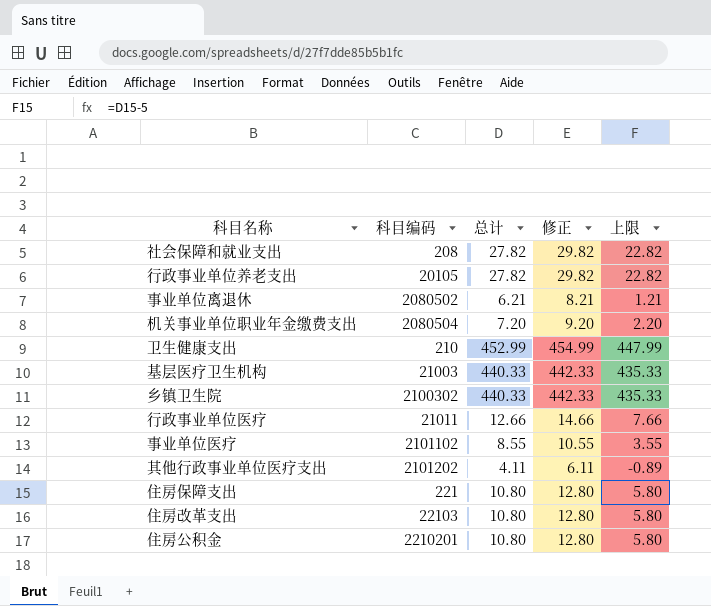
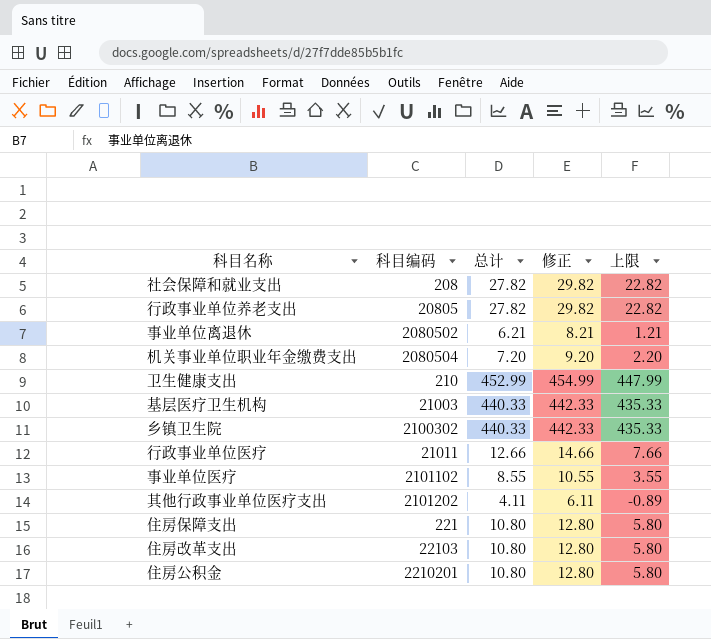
行政事业单位养老支出 | 科目编码: 20105 -> 20805

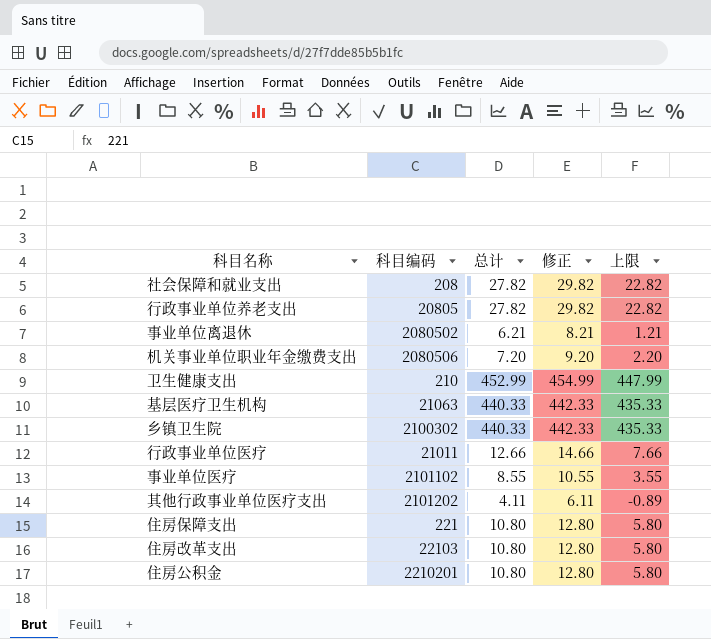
机关事业单位职业年金缴费支出 | 科目编码: 2080504 -> 2080506
基层医疗卫生机构 | 科目编码: 21003 -> 21063

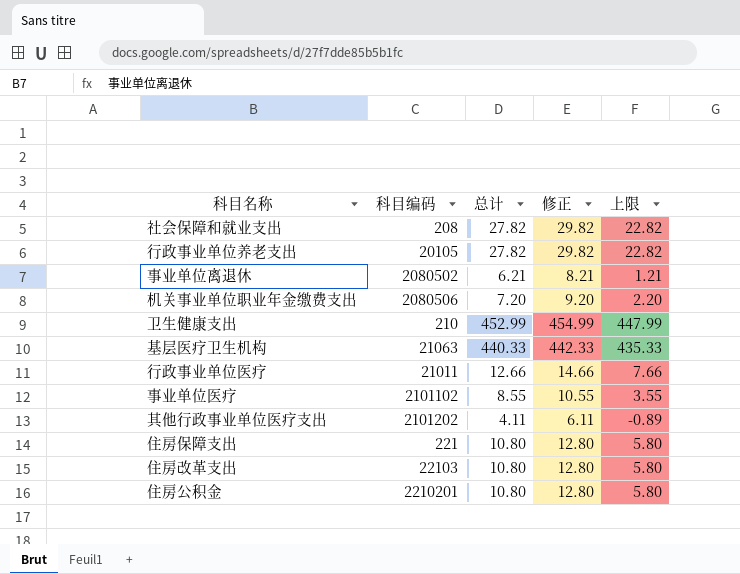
row 乡镇卫生院: 2100302 | 440.33 | 442.33 | 435.33 -> none
行政事业单位养老支出 | 科目编码: 20805 -> 20105

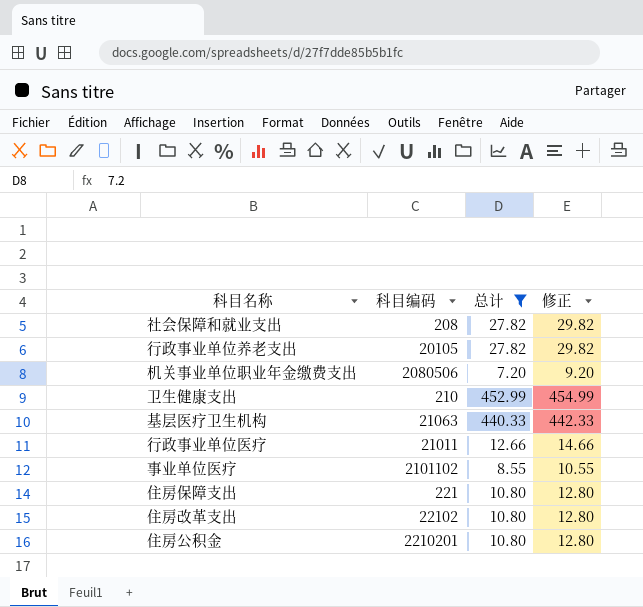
filter: none -> 总计 >= 7.20
column 上限 | formula: [总计] - 5 -> none
住房改革支出 | 科目编码: 22103 -> 22102

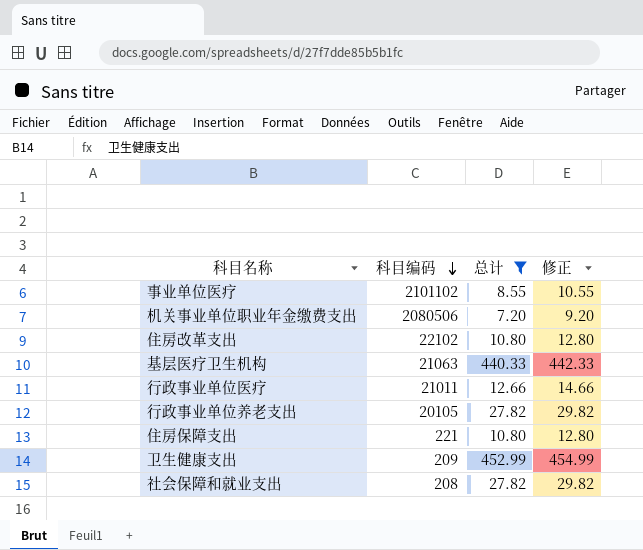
row order: none -> 科目编码 descending
row 住房公积金: 2210201 | 10.80 | 12.80 -> none
卫生健康支出 | 科目编码: 210 -> 209

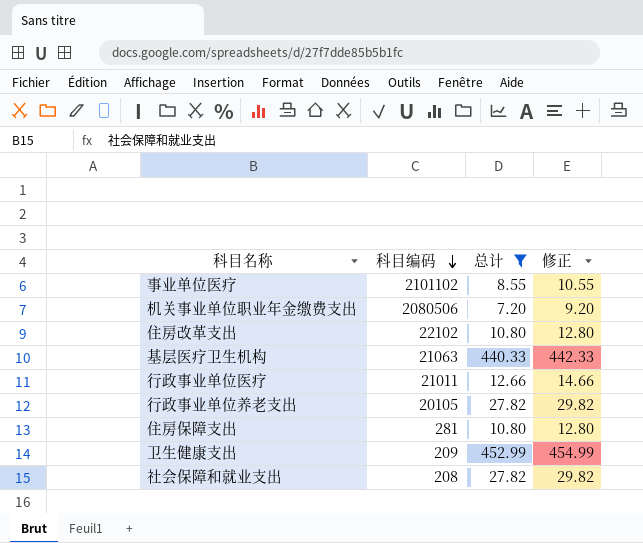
住房保障支出 | 科目编码: 221 -> 281

